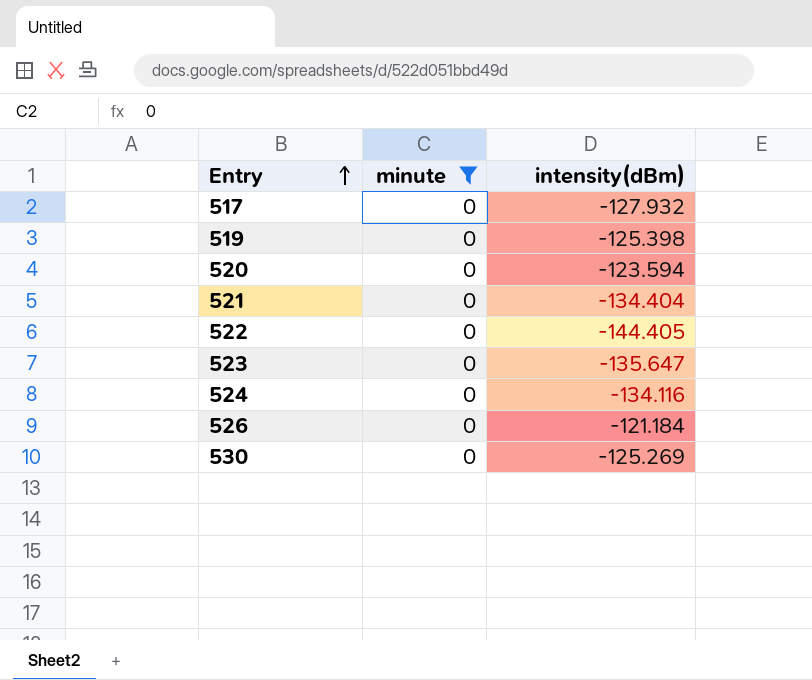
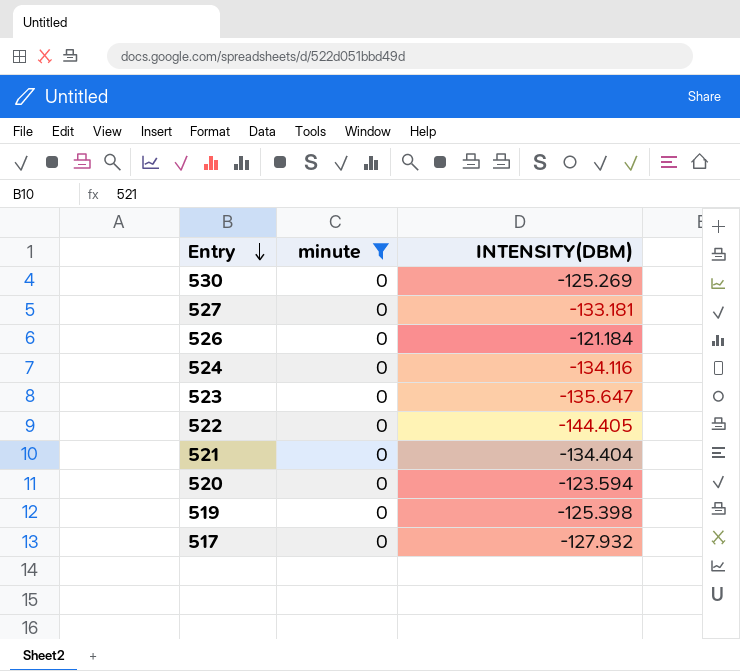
row order: Entry ascending -> Entry descending
column name: intensity(dBm) -> INTENSITY(DBM)
row 527: none -> 0 | -133.181

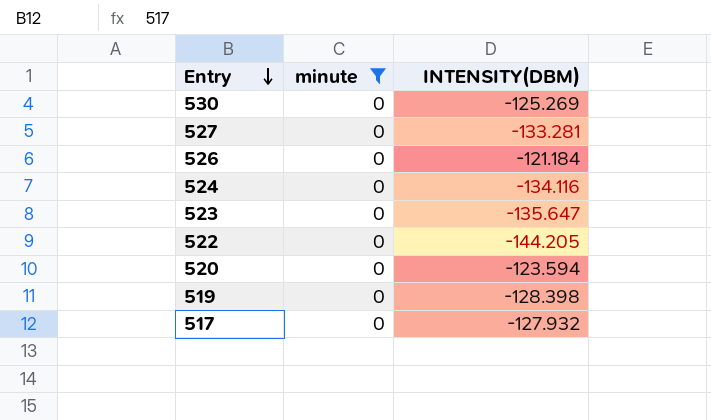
row 521: 0 | -134.404 -> none
527 | INTENSITY(DBM): -133.181 -> -133.281
522 | INTENSITY(DBM): -144.405 -> -144.205
519 | INTENSITY(DBM): -125.398 -> -128.398

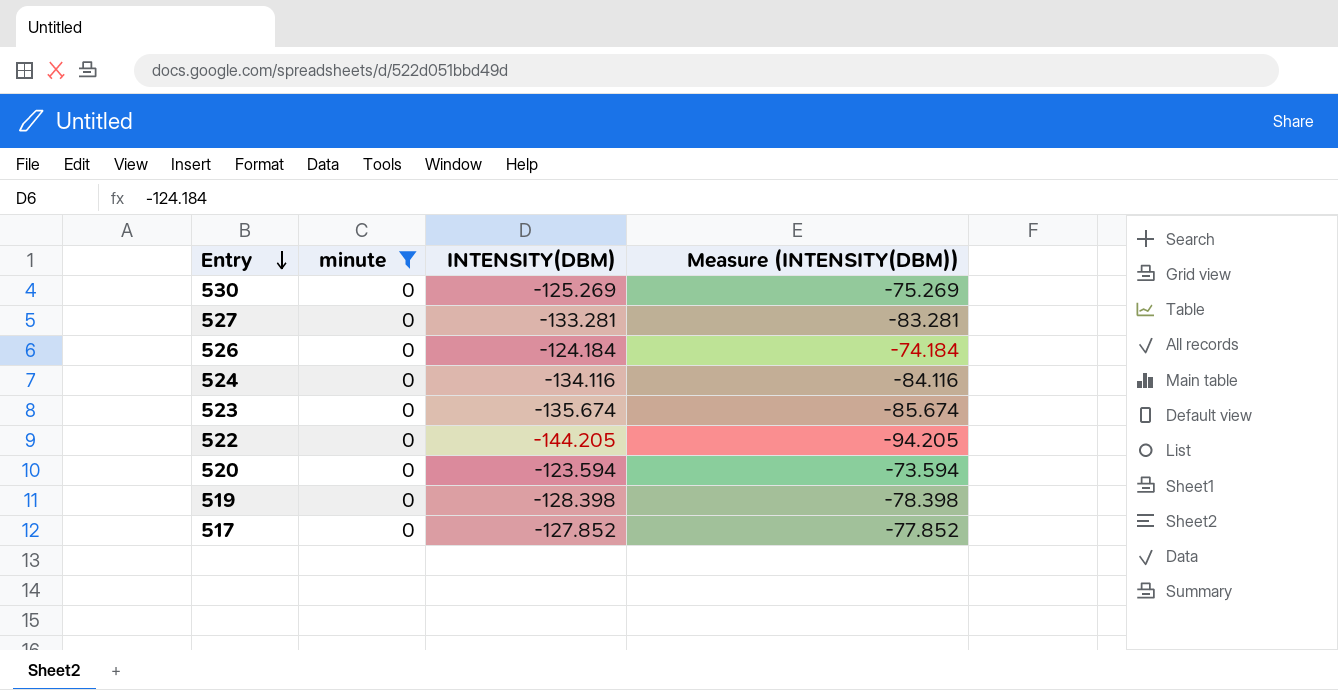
column Measure (INTENSITY(DBM)) | formula: none -> [INTENSITY(DBM)] + 50
526 | INTENSITY(DBM): -121.184 -> -124.184
523 | INTENSITY(DBM): -135.647 -> -135.674
517 | INTENSITY(DBM): -127.932 -> -127.852

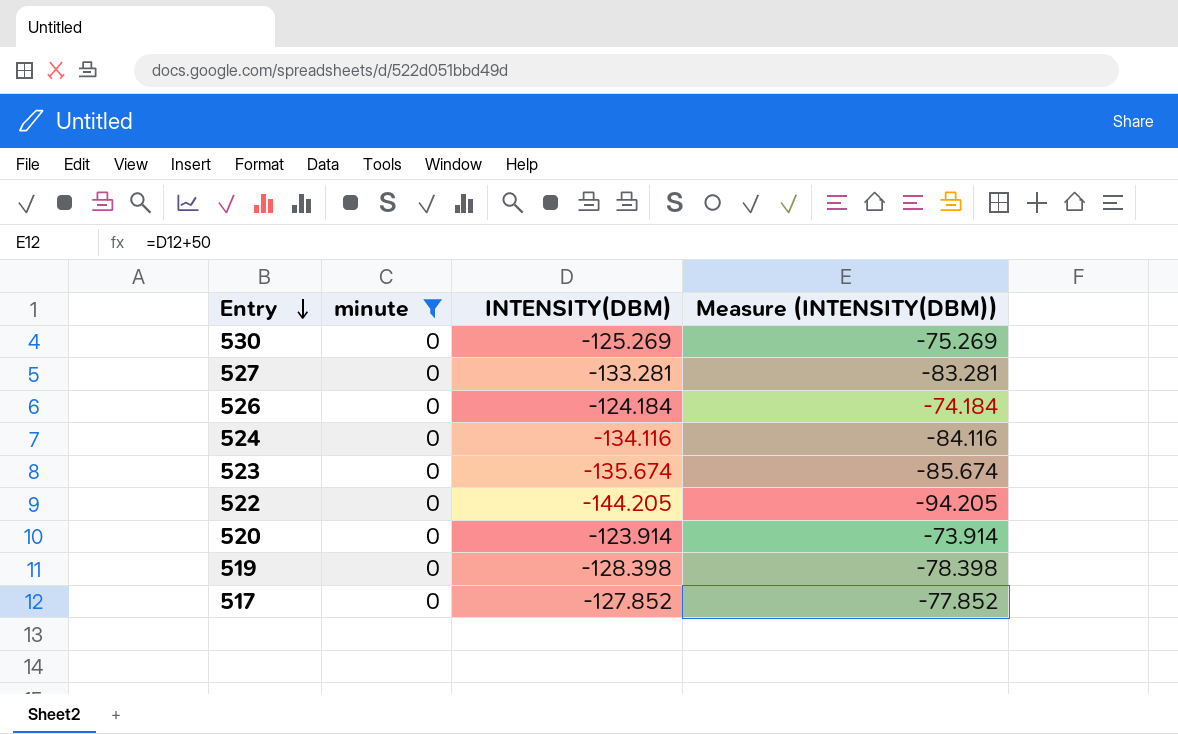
520 | INTENSITY(DBM): -123.594 -> -123.914
520 | Measure (INTENSITY(DBM)): -73.594 -> -73.914

